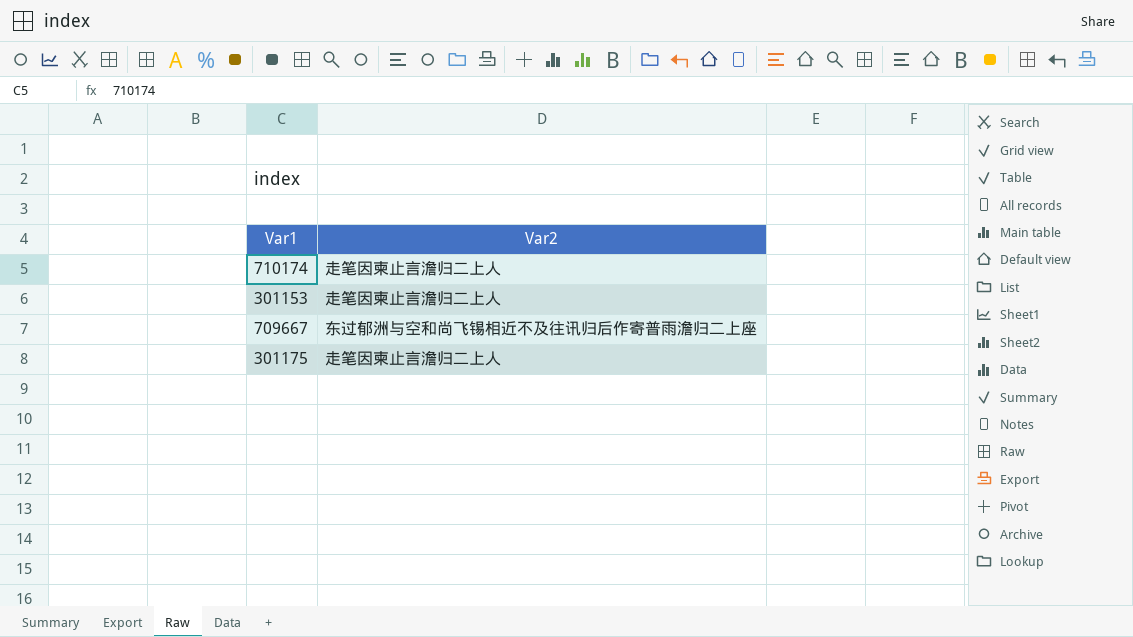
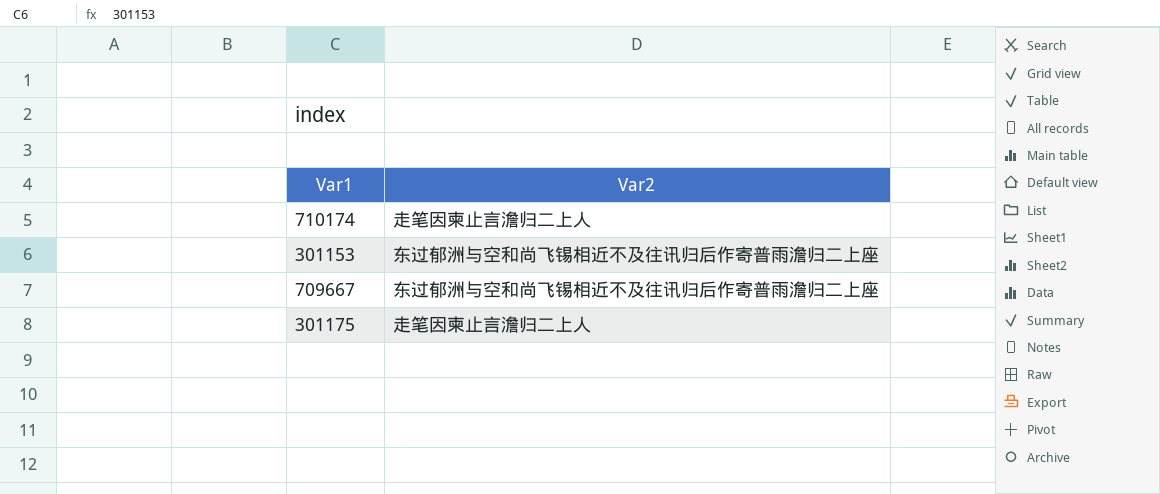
301153 | Var2: 走笔因柬止言澹归二上人 -> 东过郁洲与空和尚飞锡相近不及往讯归后作寄普雨澹归二上座

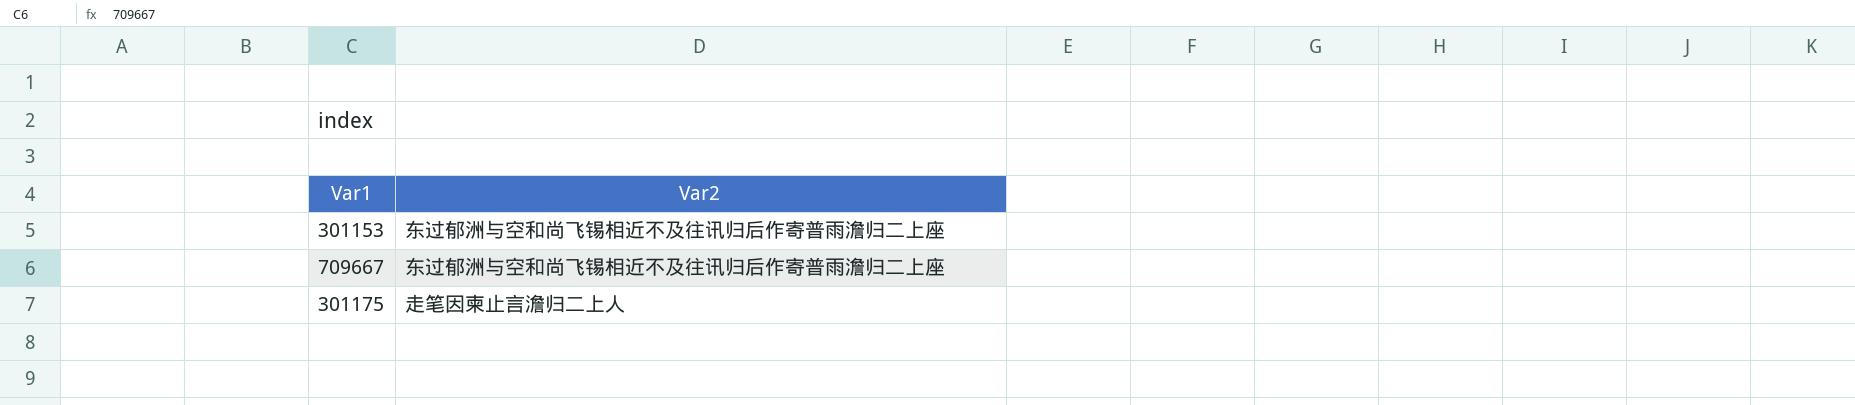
row 710174: 走笔因柬止言澹归二上人 -> none

